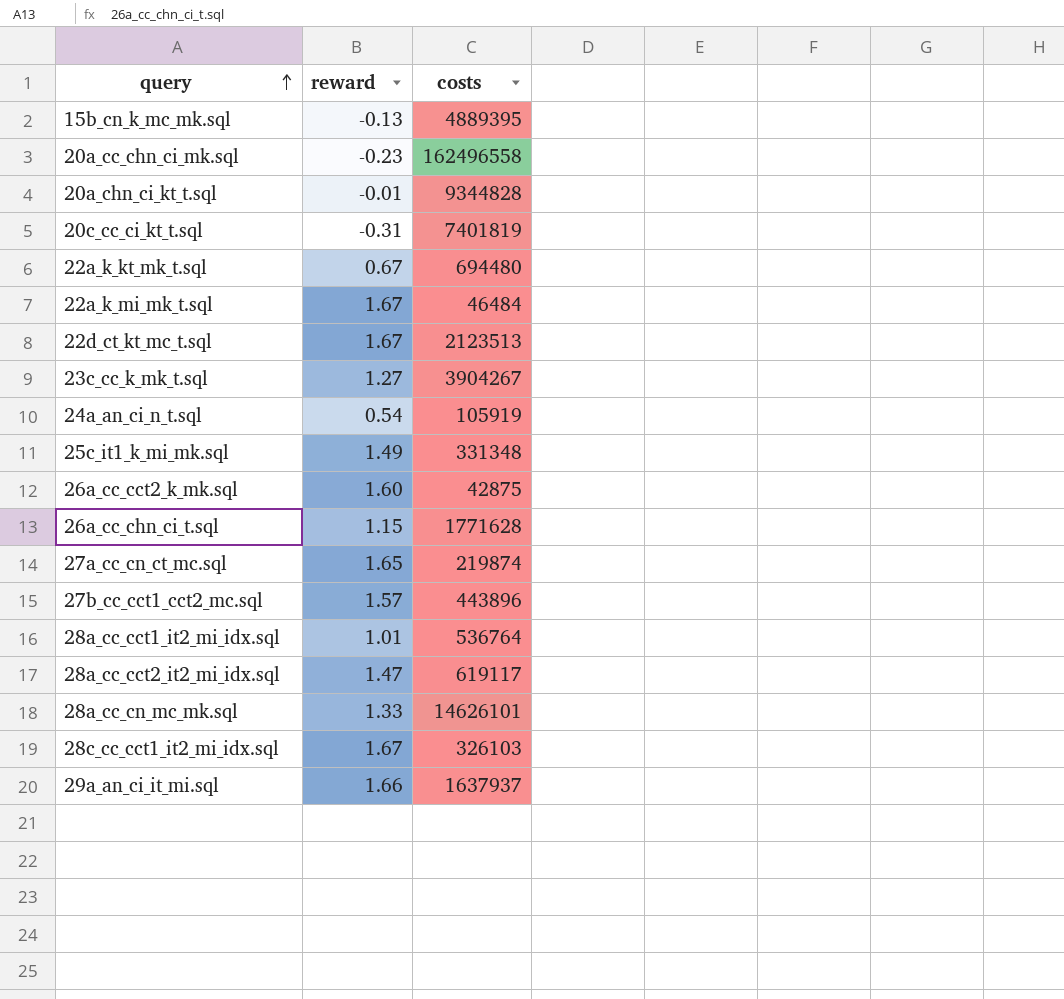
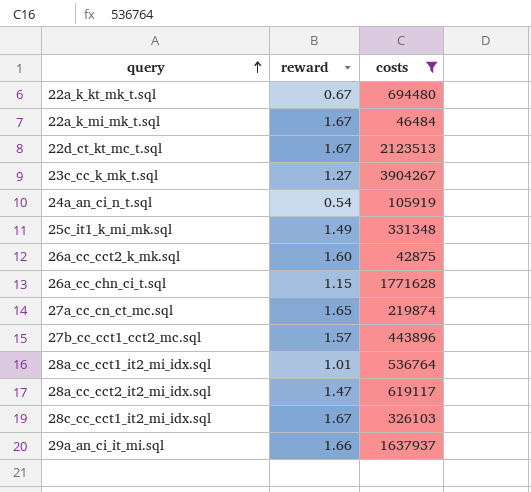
filter: none -> costs <= 3904267

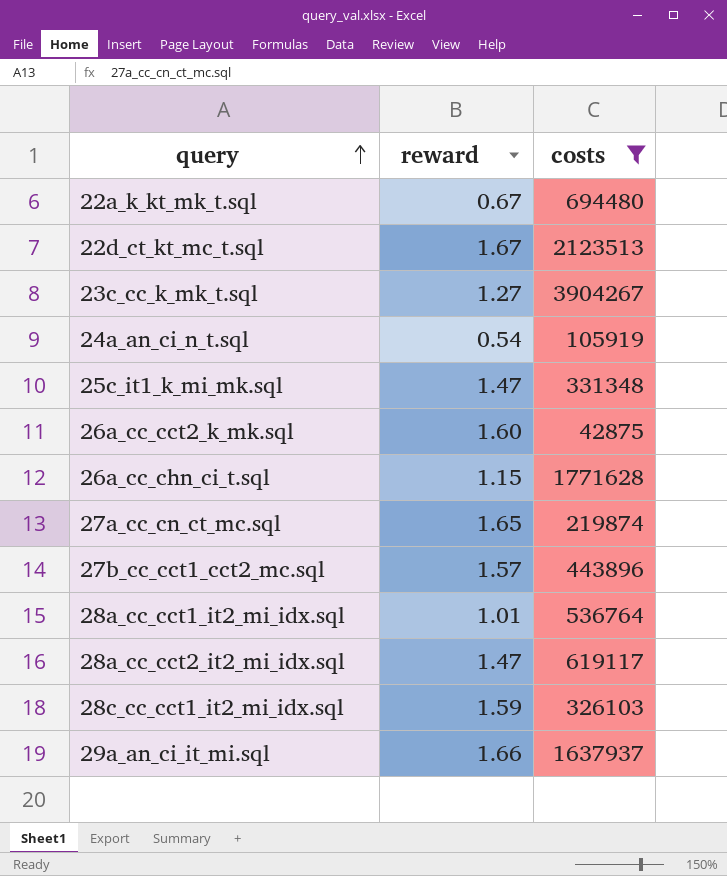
row 22a_k_mi_mk_t.sql: 1.67 | 46484 -> none
25c_it1_k_mi_mk.sql | reward: 1.49 -> 1.47
28c_cc_cct1_it2_mi_idx.sql | reward: 1.67 -> 1.59

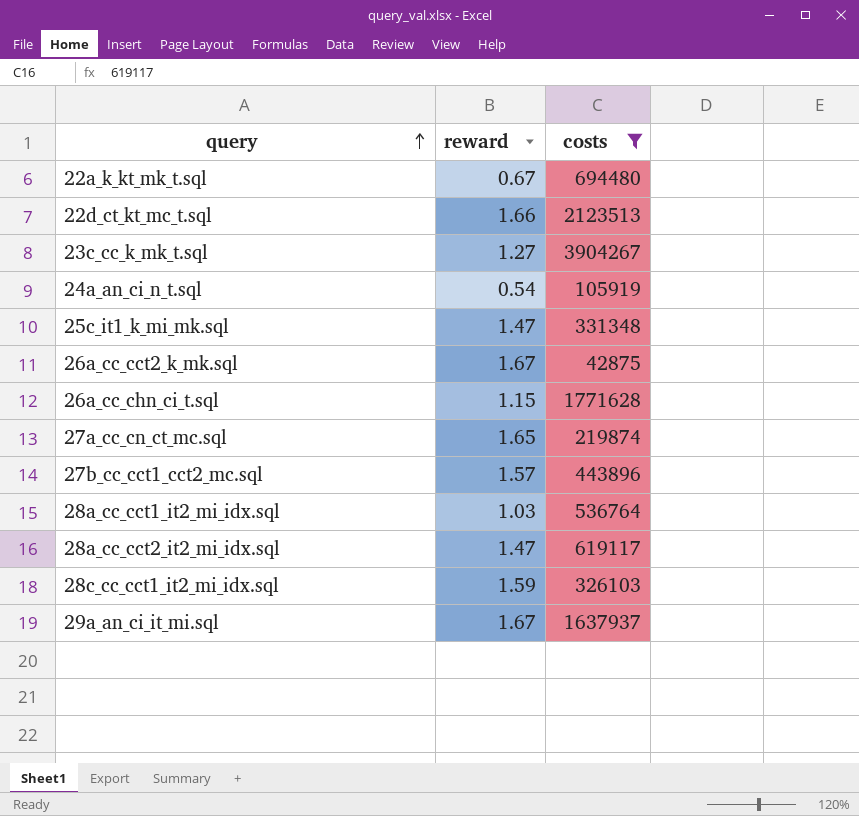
22d_ct_kt_mc_t.sql | reward: 1.67 -> 1.66
26a_cc_cct2_k_mk.sql | reward: 1.60 -> 1.67
28a_cc_cct1_it2_mi_idx.sql | reward: 1.01 -> 1.03
29a_an_ci_it_mi.sql | reward: 1.66 -> 1.67

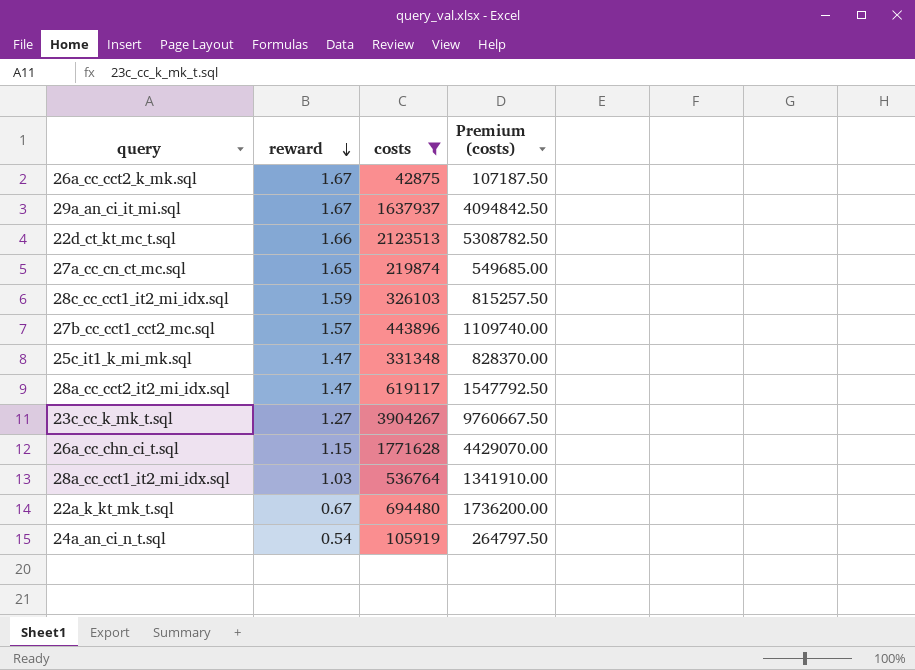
row order: query ascending -> reward descending
column Premium (costs) | formula: none -> [costs] * 2.5

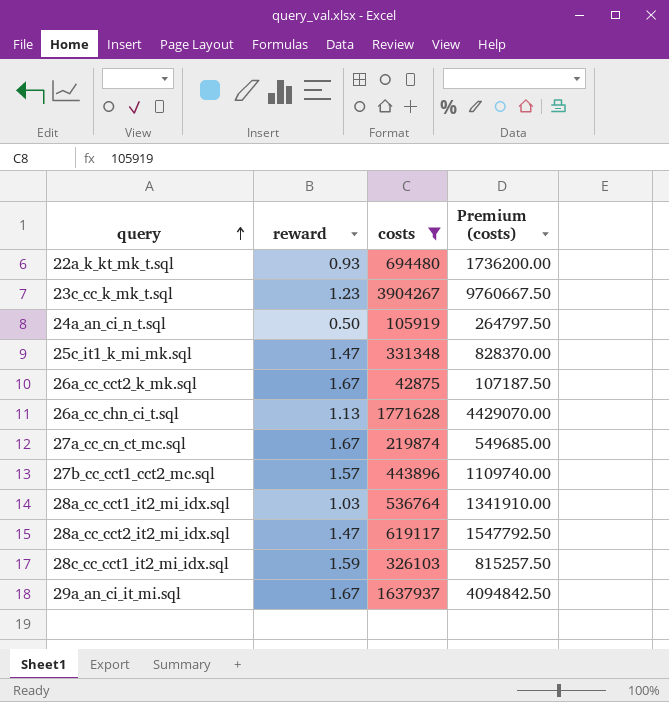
row order: reward descending -> query ascending
row 22d_ct_kt_mc_t.sql: 1.66 | 2123513 | 5308782.50 -> none
22a_k_kt_mk_t.sql | reward: 0.67 -> 0.93
23c_cc_k_mk_t.sql | reward: 1.27 -> 1.23
24a_an_ci_n_t.sql | reward: 0.54 -> 0.50
26a_cc_chn_ci_t.sql | reward: 1.15 -> 1.13
27a_cc_cn_ct_mc.sql | reward: 1.65 -> 1.67

